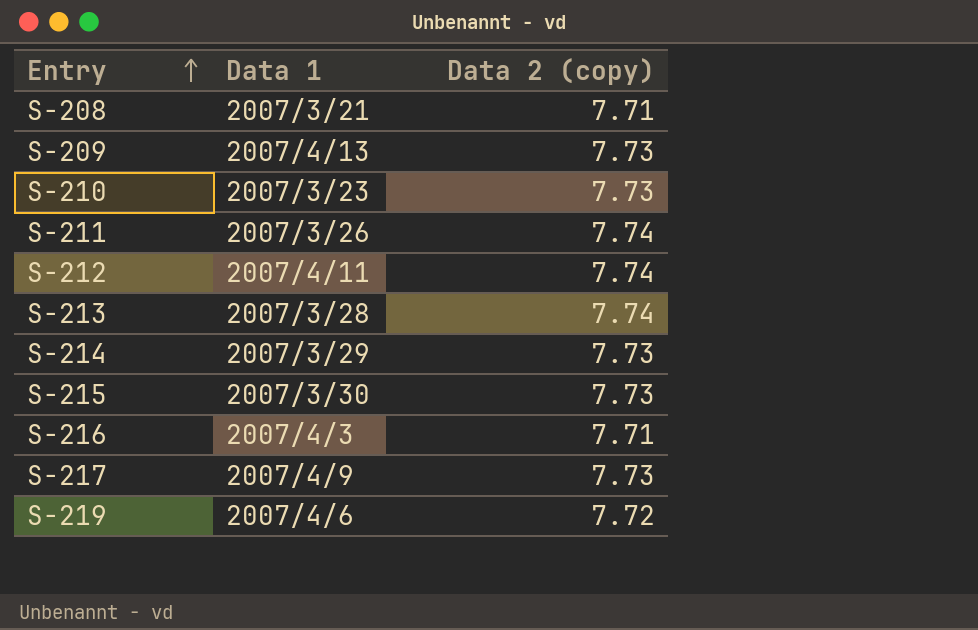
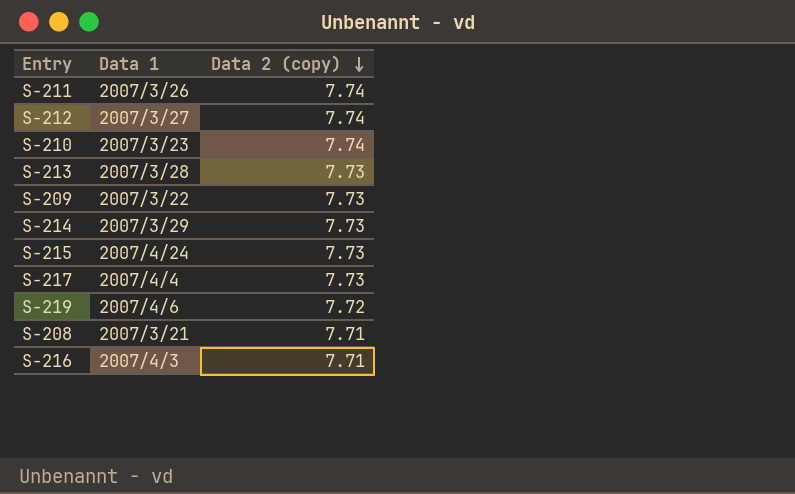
row order: Entry ascending -> Data 2 (copy) descending
S-212 | Data 1: 2007/4/11 -> 2007/3/27
S-210 | Data 2 (copy): 7.73 -> 7.74
S-213 | Data 2 (copy): 7.74 -> 7.73
S-209 | Data 1: 2007/4/13 -> 2007/3/22
S-215 | Data 1: 2007/3/30 -> 2007/4/24
S-217 | Data 1: 2007/4/9 -> 2007/4/4

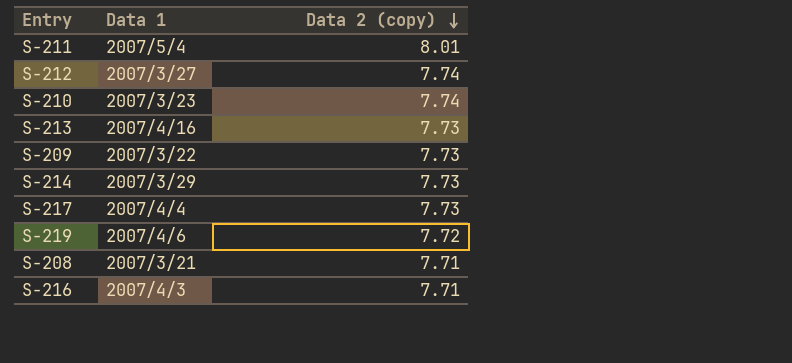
row S-215: 2007/4/24 | 7.73 -> none
S-211 | Data 1: 2007/3/26 -> 2007/5/4
S-211 | Data 2 (copy): 7.74 -> 8.01
S-213 | Data 1: 2007/3/28 -> 2007/4/16

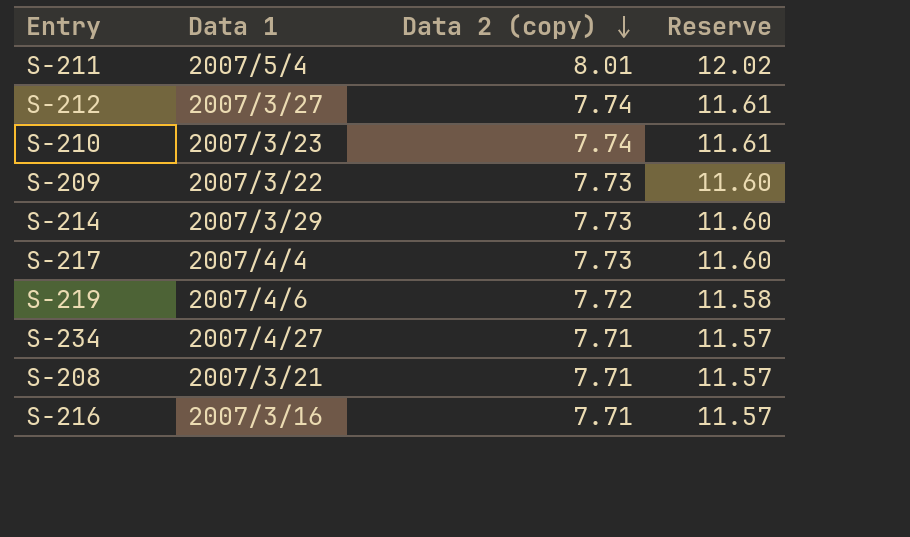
column Reserve | formula: none -> [Data 2 (copy)] * 1.5
row S-213: 2007/4/16 | 7.73 -> none
row S-234: none -> 2007/4/27 | 7.71 | 11.57
S-216 | Data 1: 2007/4/3 -> 2007/3/16

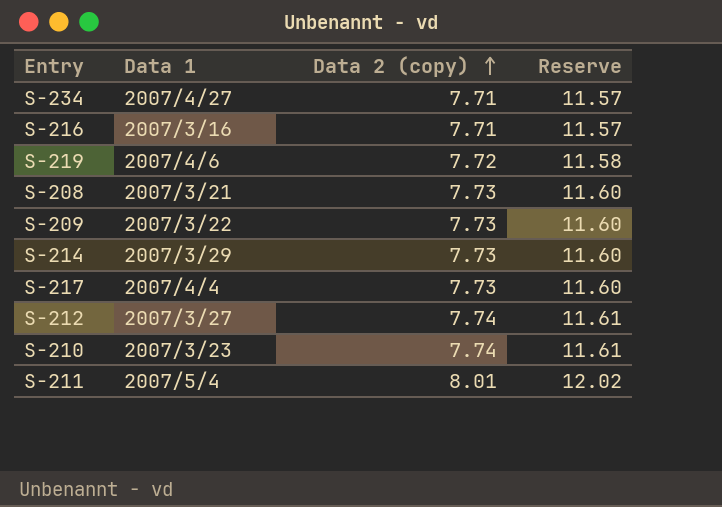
row order: Data 2 (copy) descending -> Data 2 (copy) ascending
S-208 | Data 2 (copy): 7.71 -> 7.73
S-208 | Reserve: 11.57 -> 11.60

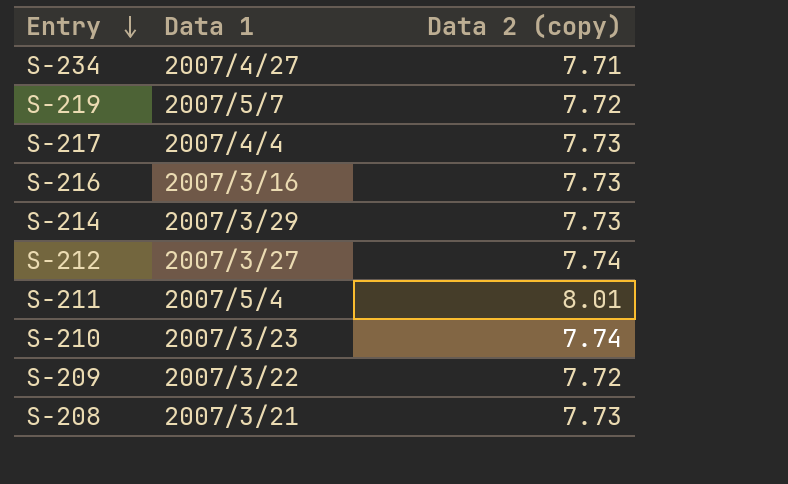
row order: Data 2 (copy) ascending -> Entry descending
column Reserve | formula: [Data 2 (copy)] * 1.5 -> none
S-219 | Data 1: 2007/4/6 -> 2007/5/7
S-216 | Data 2 (copy): 7.71 -> 7.73
S-209 | Data 2 (copy): 7.73 -> 7.72

